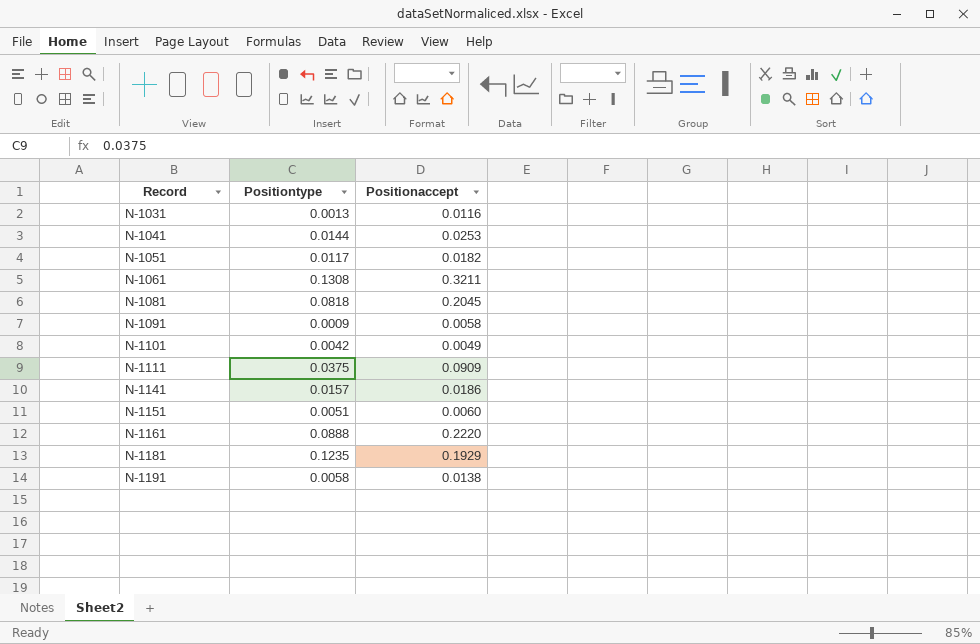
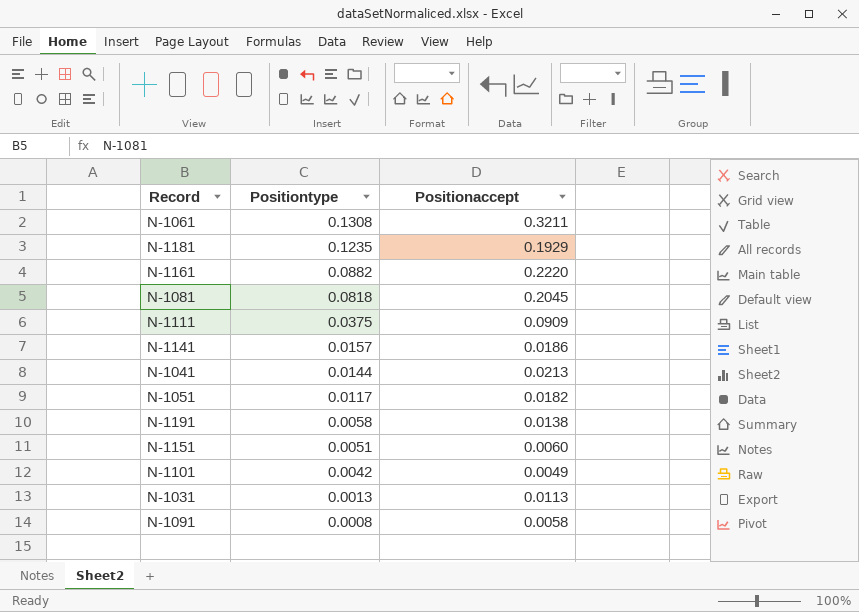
row order: Record ascending -> Positiontype descending
N-1161 | Positiontype: 0.0888 -> 0.0882
N-1041 | Positionaccept: 0.0253 -> 0.0213
N-1031 | Positionaccept: 0.0116 -> 0.0113
N-1091 | Positiontype: 0.0009 -> 0.0008

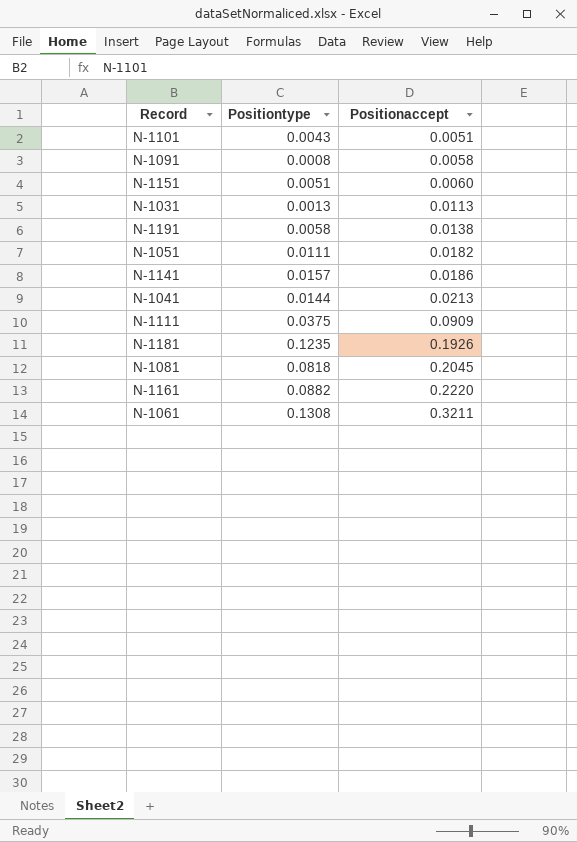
row order: Positiontype descending -> Positionaccept ascending
N-1101 | Positiontype: 0.0042 -> 0.0043
N-1101 | Positionaccept: 0.0049 -> 0.0051
N-1051 | Positiontype: 0.0117 -> 0.0111
N-1181 | Positionaccept: 0.1929 -> 0.1926

